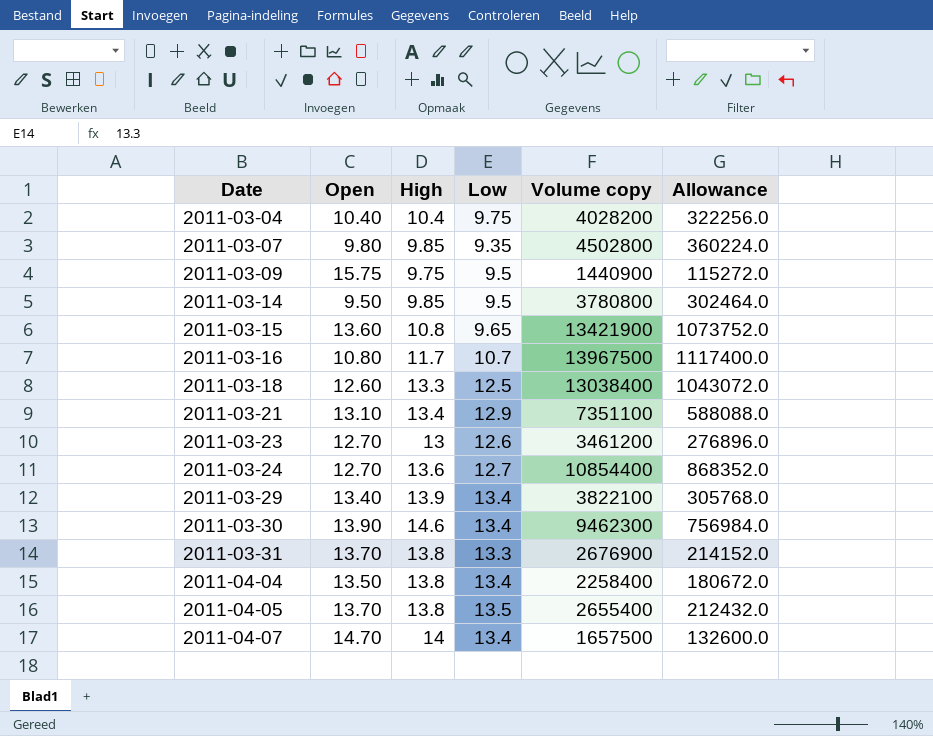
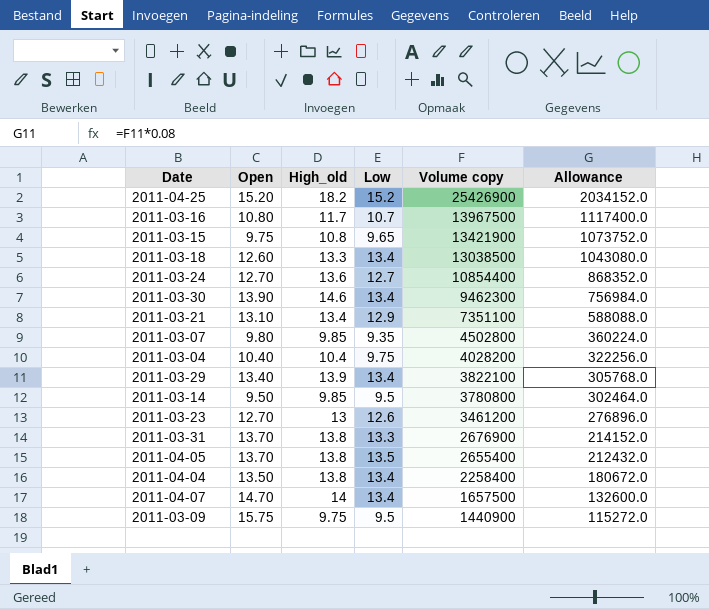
row order: Date ascending -> Volume copy descending
column name: High -> High_old
row 2011-04-25: none -> 15.20 | 18.2 | 15.2 | 25426900 | 2034152.0
2011-03-15 | Open: 13.60 -> 9.75
2011-03-18 | Low: 12.5 -> 13.4
2011-03-18 | Volume copy: 13038400 -> 13038500
2011-03-18 | Allowance: 1043072.0 -> 1043080.0

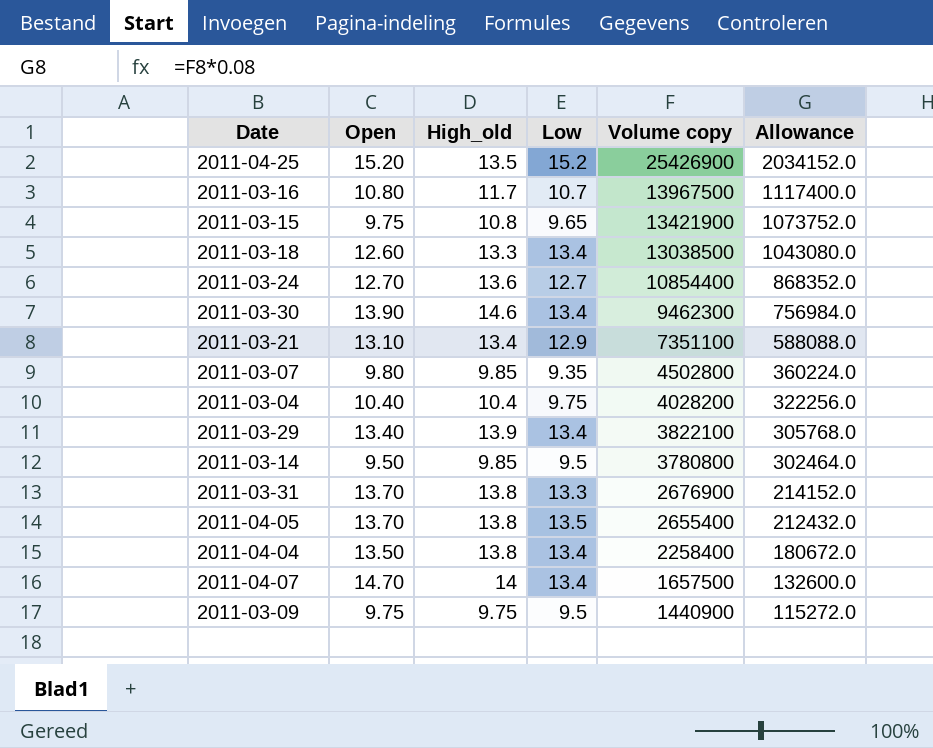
row 2011-03-23: 12.70 | 13 | 12.6 | 3461200 | 276896.0 -> none
2011-04-25 | High_old: 18.2 -> 13.5
2011-03-09 | Open: 15.75 -> 9.75

